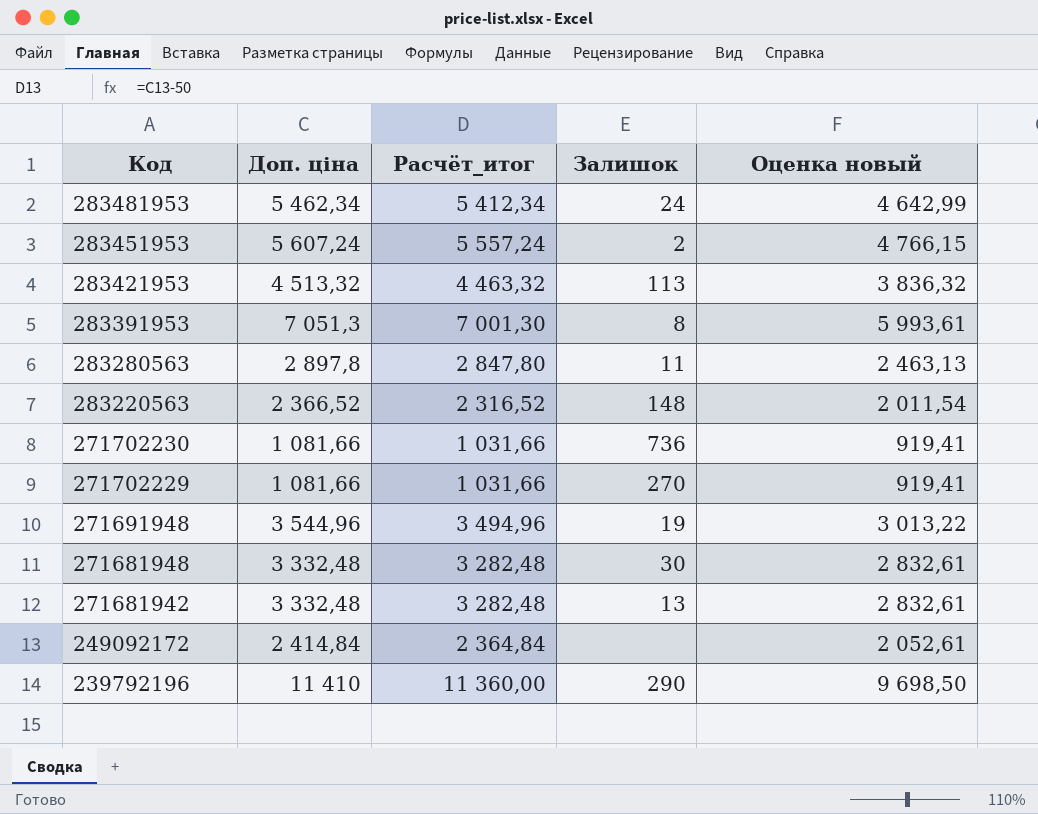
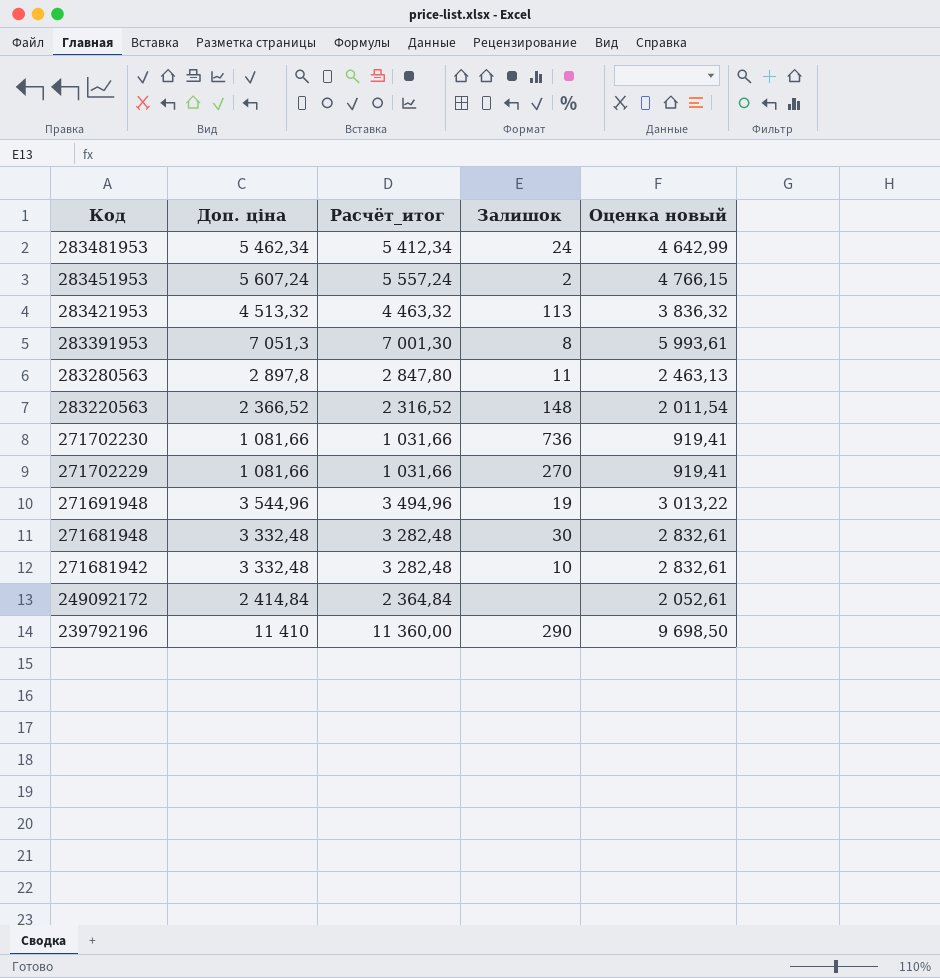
271681942 | Залишок: 13 -> 10

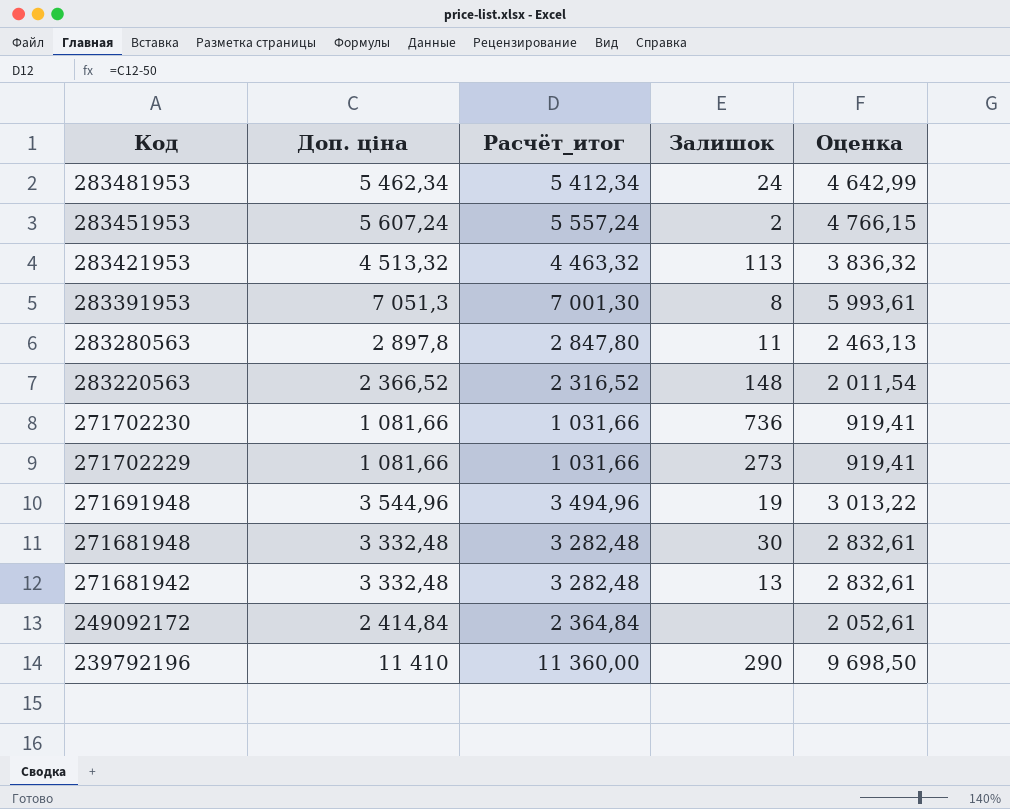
column name: Оценка новый -> Оценка
271702229 | Залишок: 270 -> 273
271681942 | Залишок: 10 -> 13

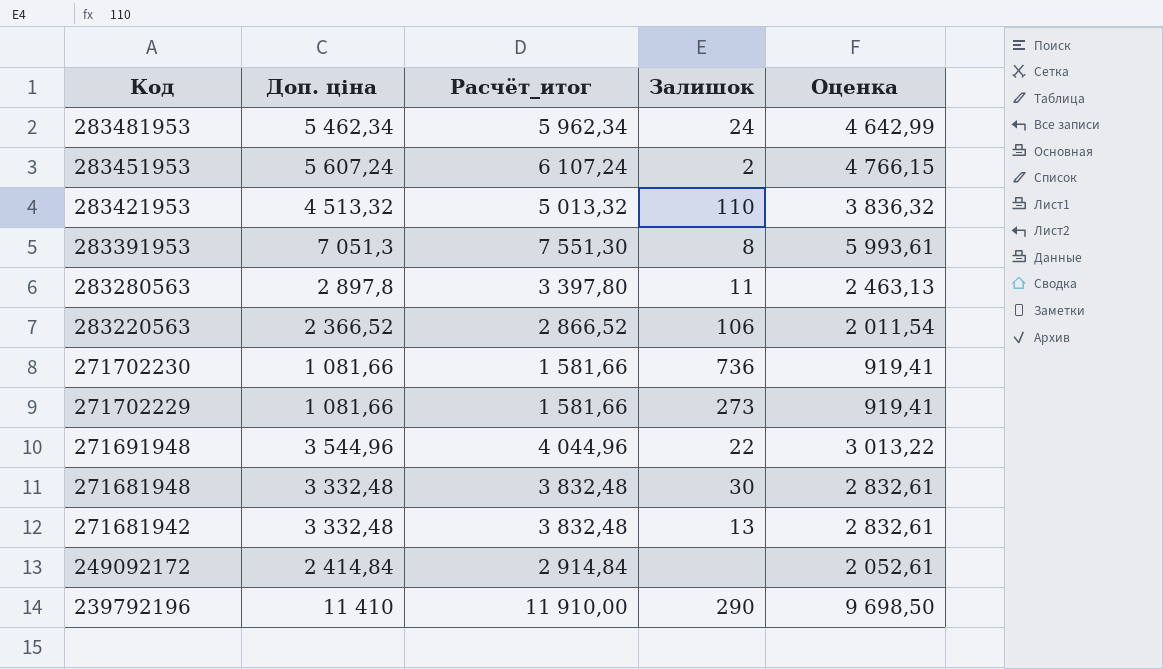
column Расчёт_итог | formula: [Доп. ціна] - 50 -> [Доп. ціна] + 500
283421953 | Залишок: 113 -> 110
283220563 | Залишок: 148 -> 106
271691948 | Залишок: 19 -> 22

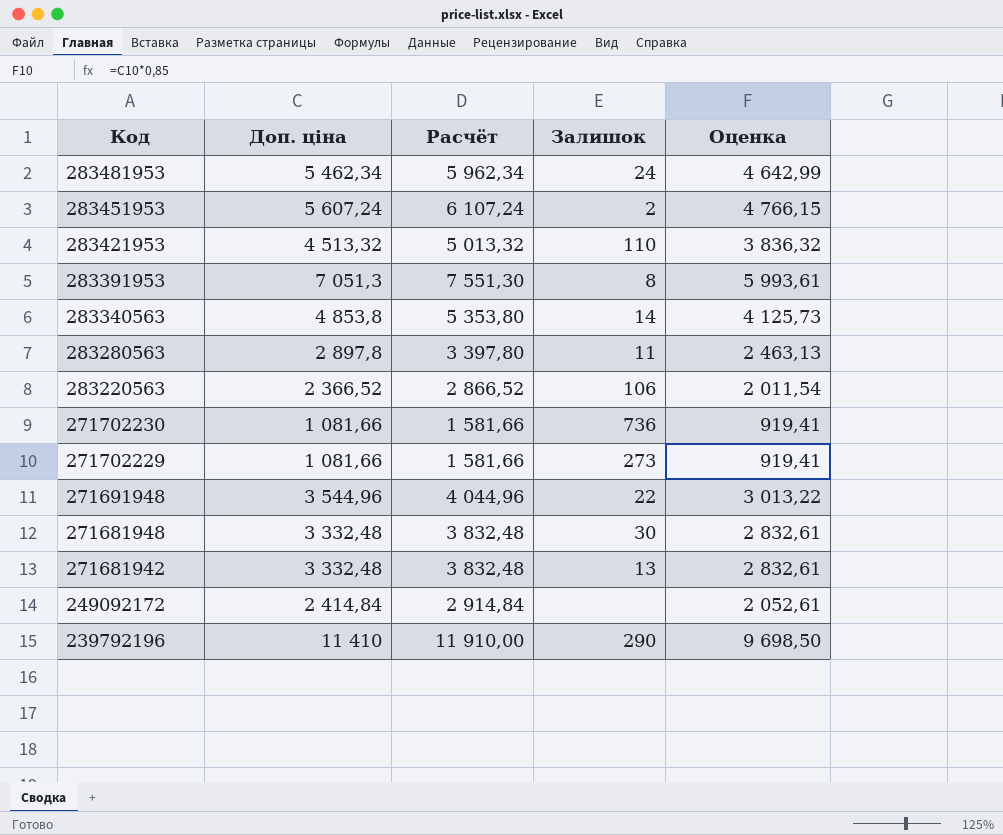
column name: Расчёт_итог -> Расчёт
row 283340563: none -> 4 853,8 | 5 353,80 | 14 | 4 125,73

